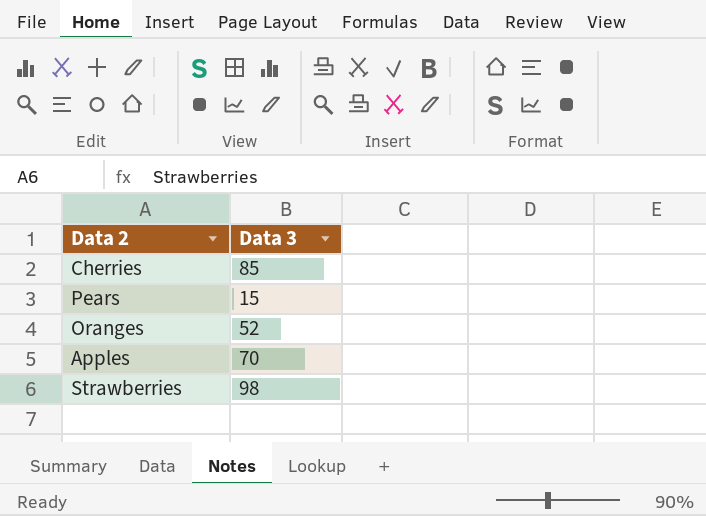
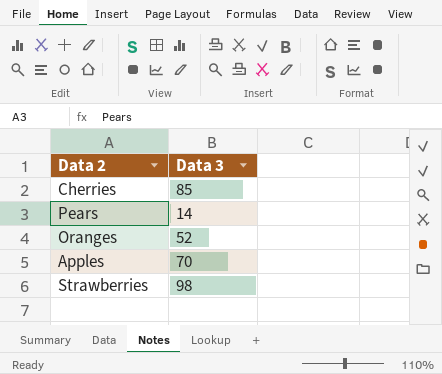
Pears | Data 3: 15 -> 14

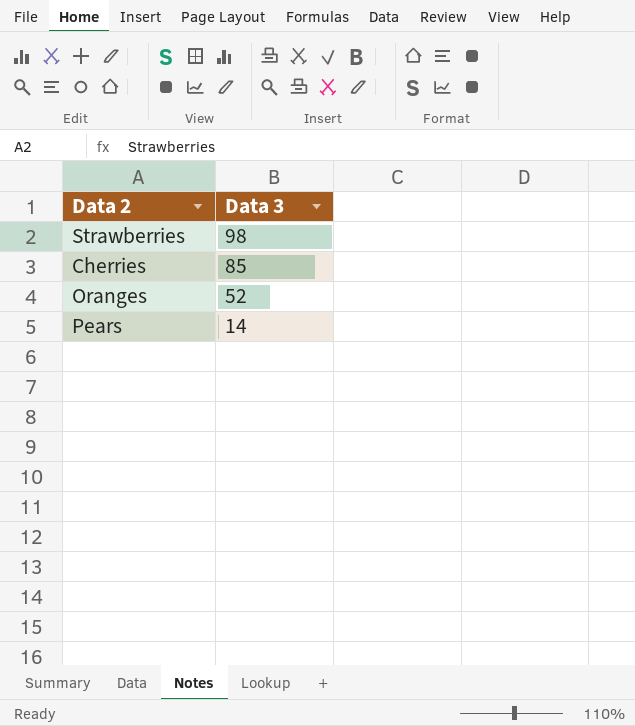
row order: none -> Data 3 descending
row Apples: 70 -> none

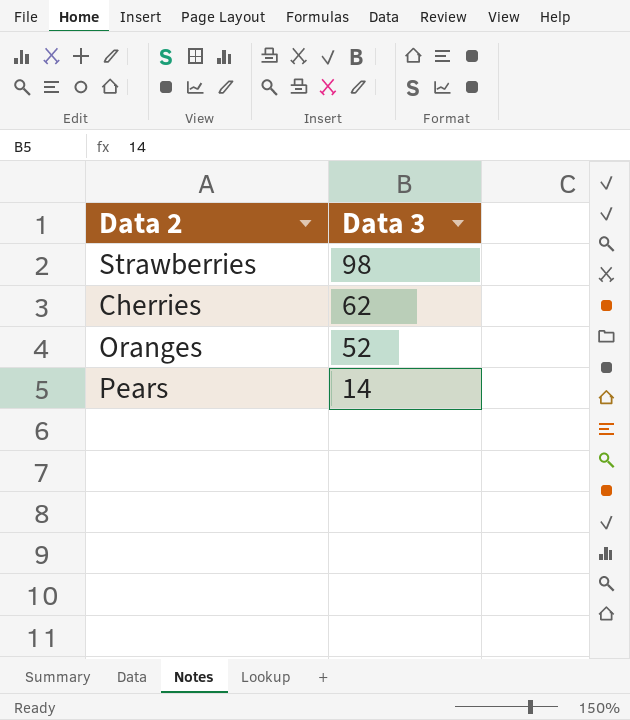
Cherries | Data 3: 85 -> 62

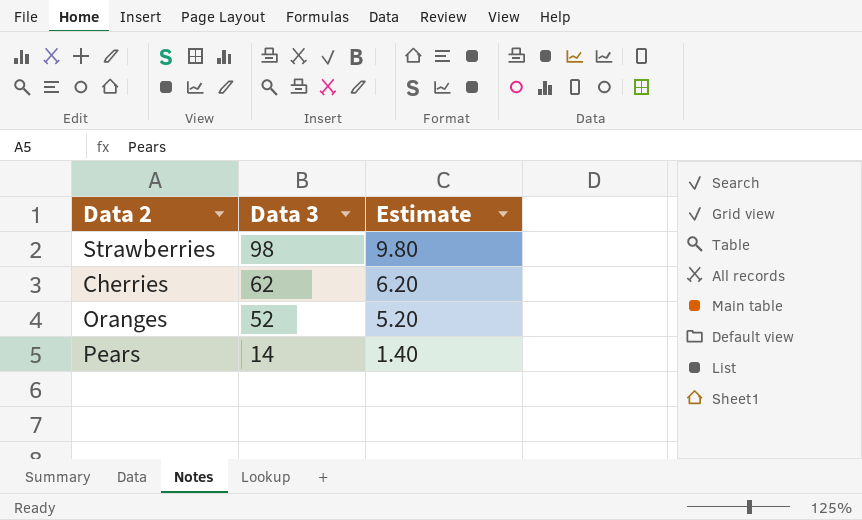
column Estimate | formula: none -> [Data 3] * 0.1

